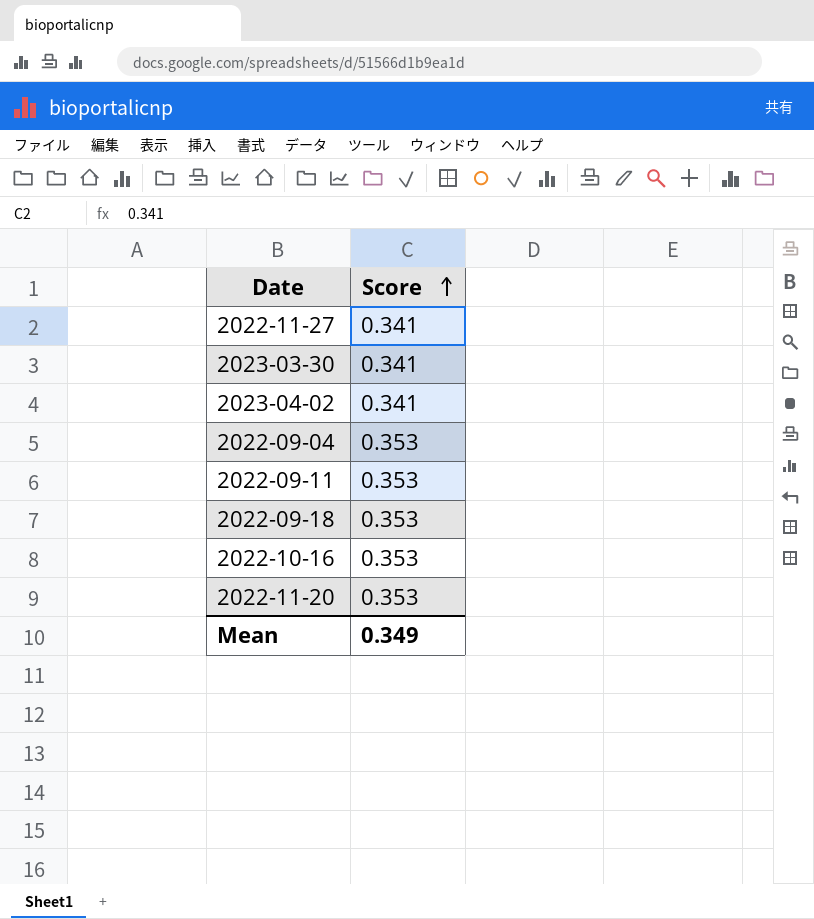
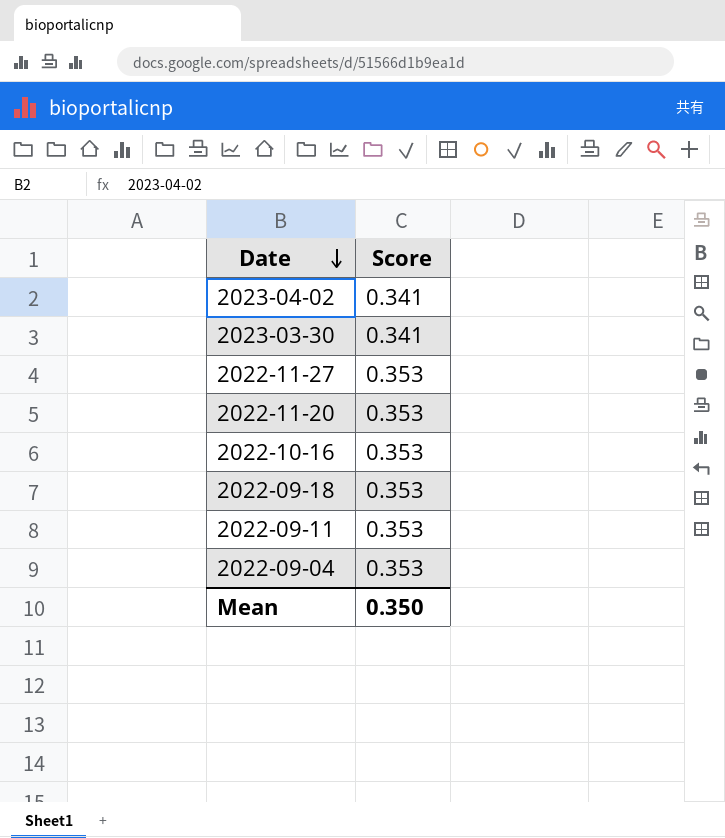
row order: Score ascending -> Date descending
2022-11-27 | Score: 0.341 -> 0.353
Mean | Score: 0.349 -> 0.350

